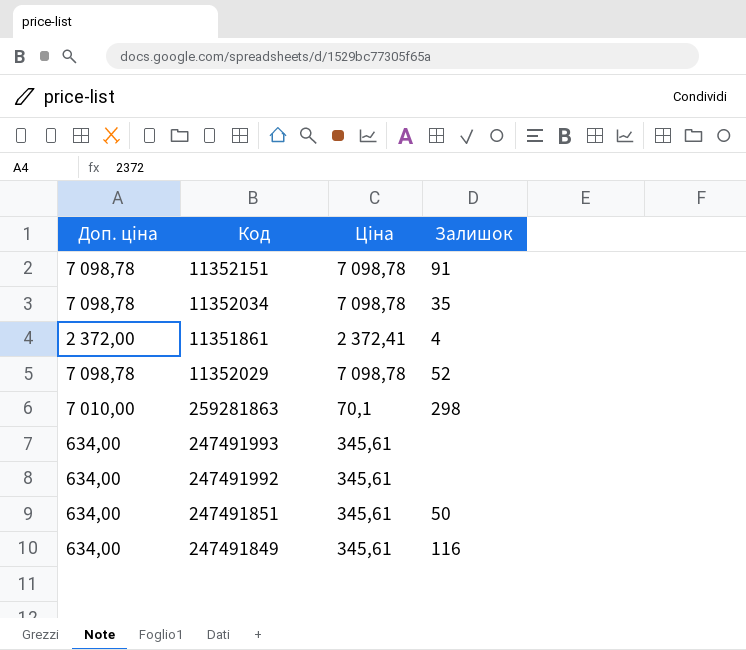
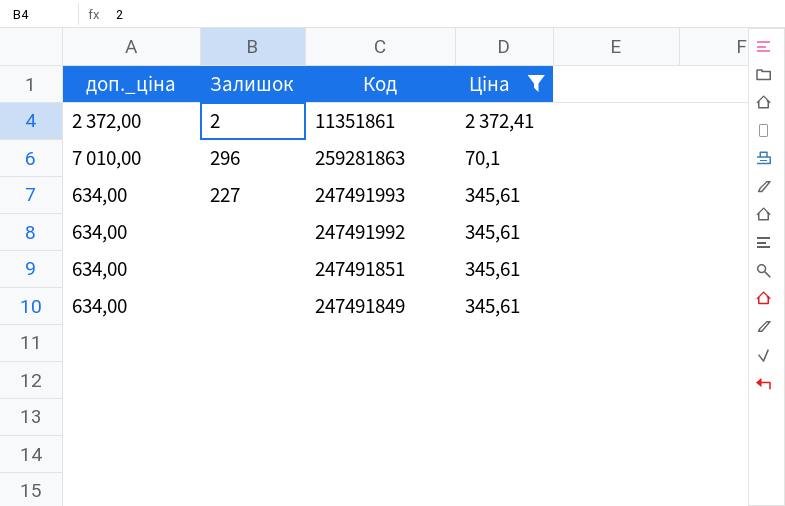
filter: none -> Ціна != 7 098,78
column name: Доп. ціна -> доп._ціна
column Залишок | position: 4 -> 2
11351861 | Залишок: 4 -> 2
259281863 | Залишок: 298 -> 296
247491993 | Залишок: none -> 227
247491851 | Залишок: 50 -> none
247491849 | Залишок: 116 -> none

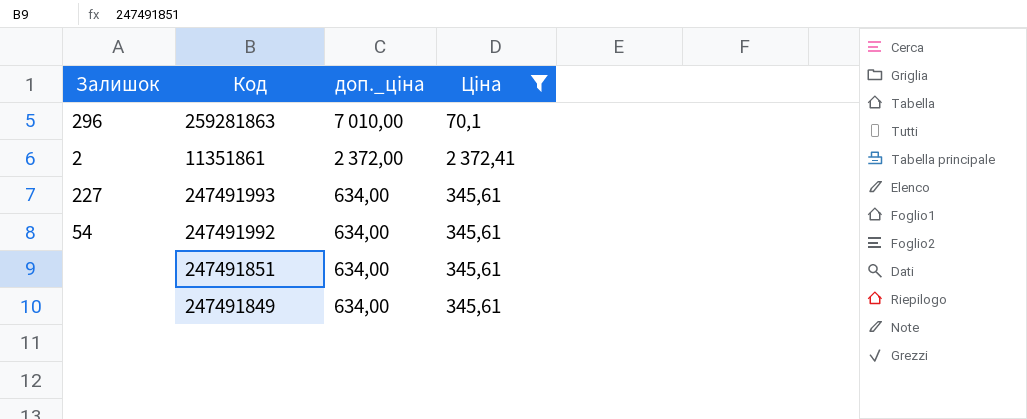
row order: none -> доп._ціна descending
column доп._ціна | position: 1 -> 3
247491992 | Залишок: none -> 54

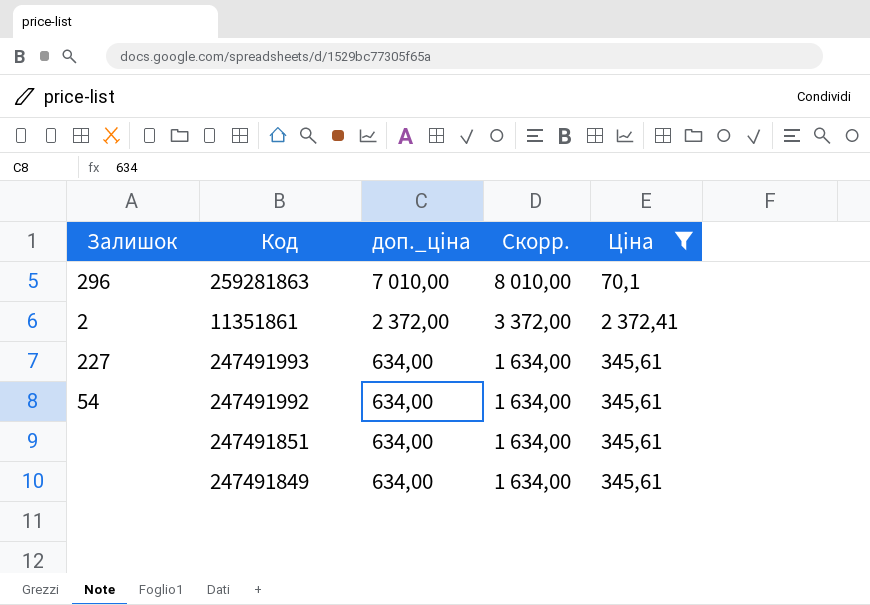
column Скорр. | formula: none -> [доп._ціна] + 1000

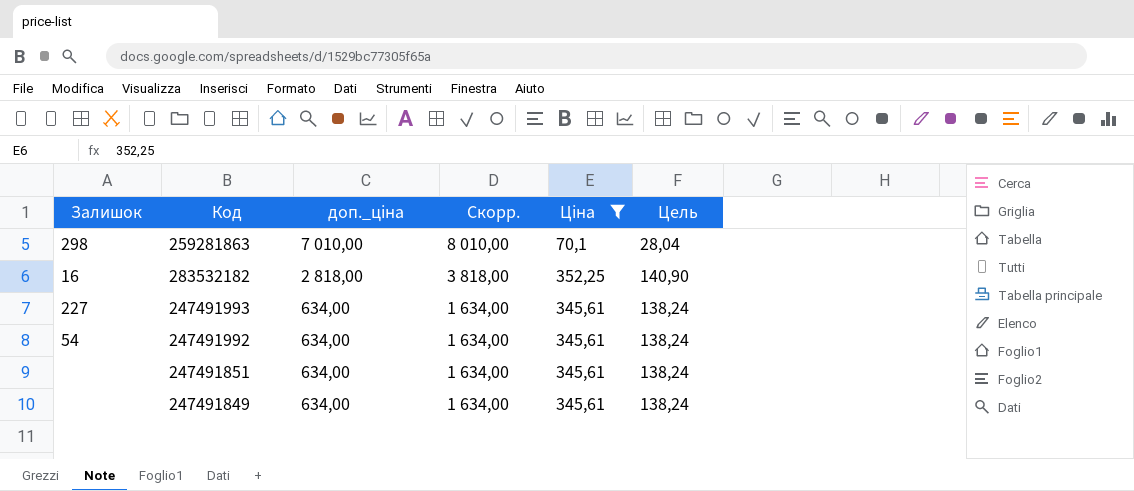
column Цель | formula: none -> [Ціна] * 0,4
row 11351861: 2 | 2 372,00 | 3 372,00 | 2 372,41 -> none
259281863 | Залишок: 296 -> 298
row 283532182: none -> 16 | 2 818,00 | 3 818,00 | 352,25 | 140,90

